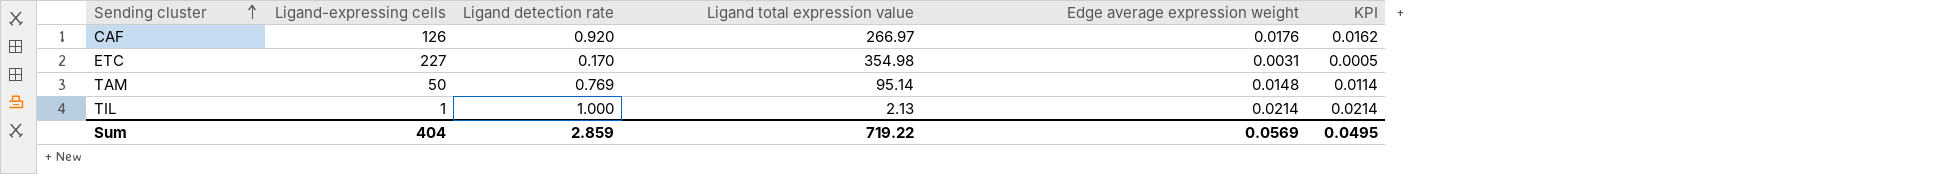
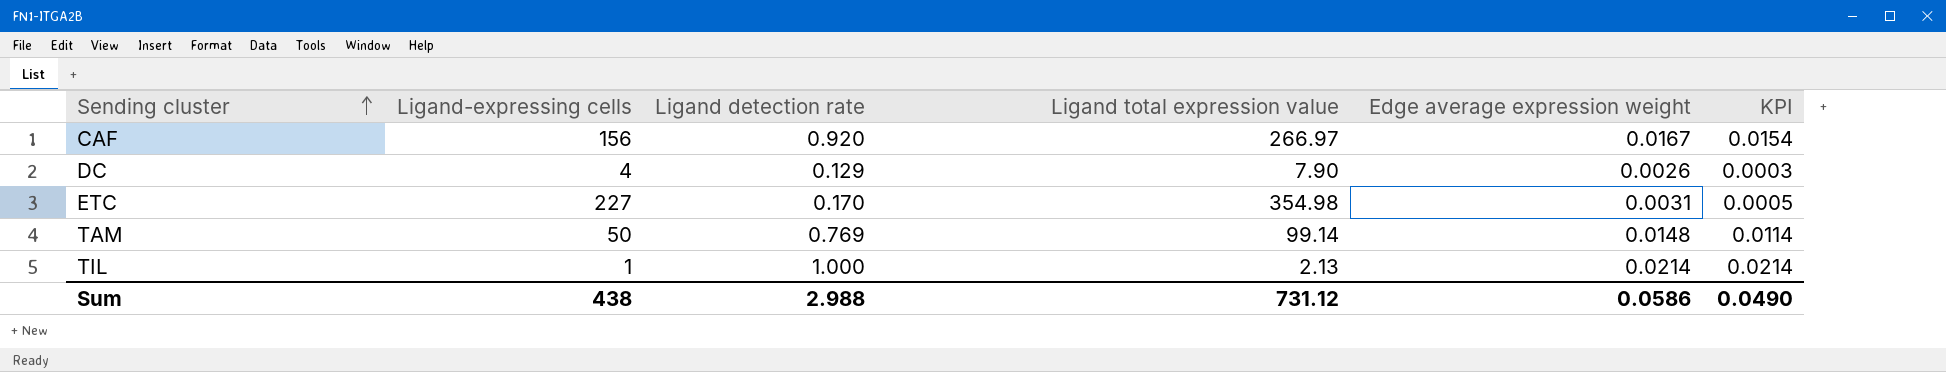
CAF | Ligand-expressing cells: 126 -> 156
CAF | Edge average expression weight: 0.0176 -> 0.0167
CAF | KPI: 0.0162 -> 0.0154
row DC: none -> 4 | 0.129 | 7.90 | 0.0026 | 0.0003
TAM | Ligand total expression value: 95.14 -> 99.14
Sum | Ligand-expressing cells: 404 -> 438
Sum | Ligand detection rate: 2.859 -> 2.988
Sum | Ligand total expression value: 719.22 -> 731.12
Sum | Edge average expression weight: 0.0569 -> 0.0586
Sum | KPI: 0.0495 -> 0.0490

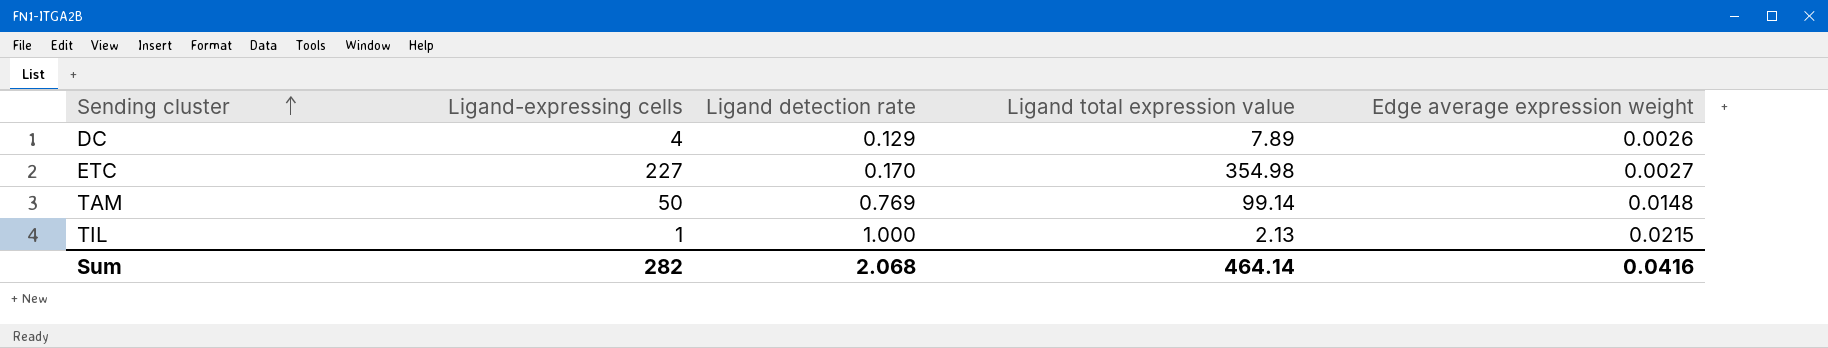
column KPI | formula: [Ligand detection rate] * [Edge average expression weight] -> none
row CAF: 156 | 0.920 | 266.97 | 0.0167 | 0.0154 -> none
DC | Ligand total expression value: 7.90 -> 7.89
ETC | Edge average expression weight: 0.0031 -> 0.0027
TIL | Edge average expression weight: 0.0214 -> 0.0215
Sum | Ligand-expressing cells: 438 -> 282
Sum | Ligand detection rate: 2.988 -> 2.068
Sum | Ligand total expression value: 731.12 -> 464.14
Sum | Edge average expression weight: 0.0586 -> 0.0416

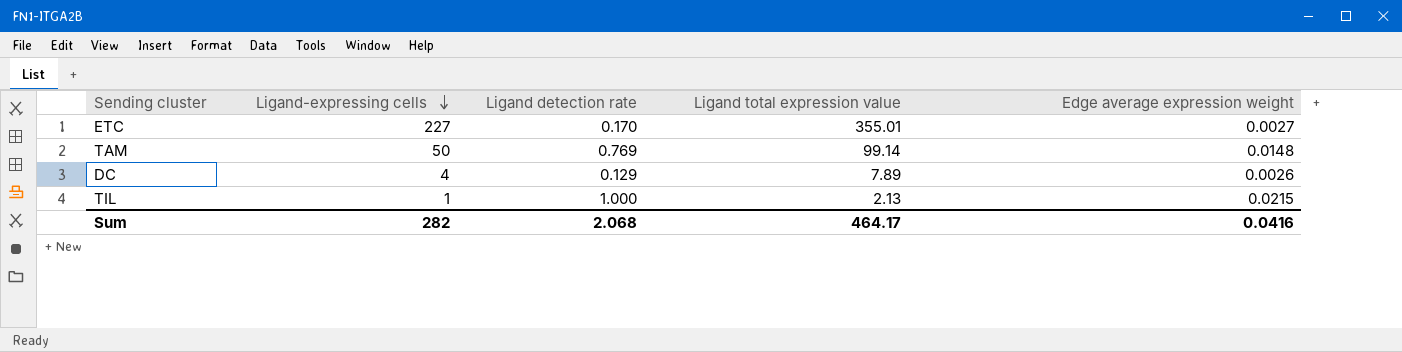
row order: Sending cluster ascending -> Ligand-expressing cells descending
ETC | Ligand total expression value: 354.98 -> 355.01
Sum | Ligand total expression value: 464.14 -> 464.17

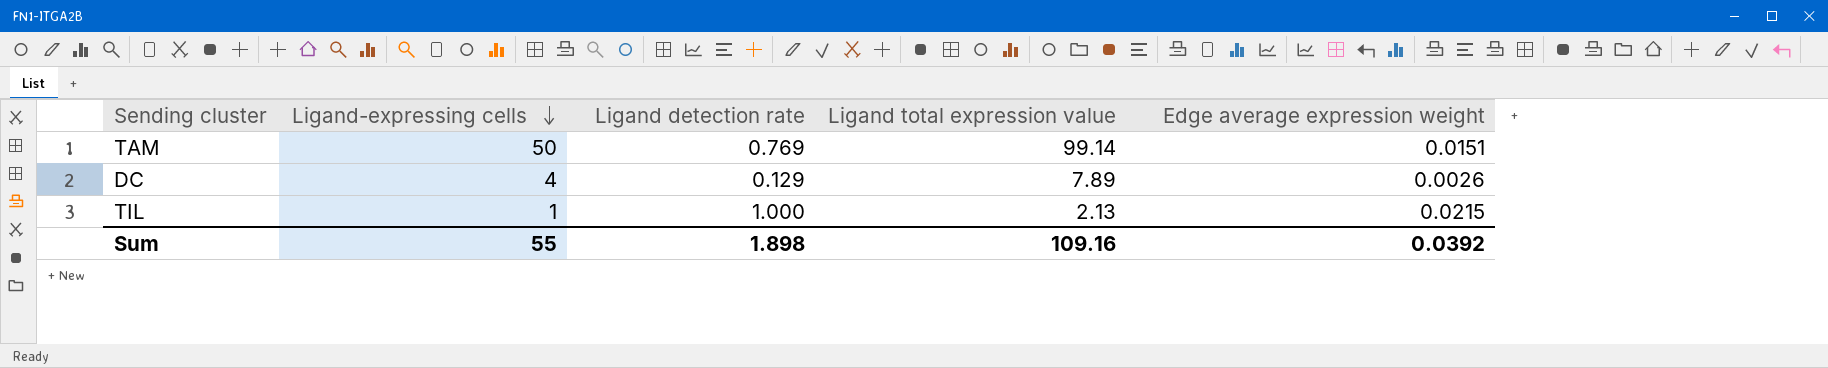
row ETC: 227 | 0.170 | 355.01 | 0.0027 -> none
TAM | Edge average expression weight: 0.0148 -> 0.0151
Sum | Ligand-expressing cells: 282 -> 55
Sum | Ligand detection rate: 2.068 -> 1.898
Sum | Ligand total expression value: 464.17 -> 109.16
Sum | Edge average expression weight: 0.0416 -> 0.0392

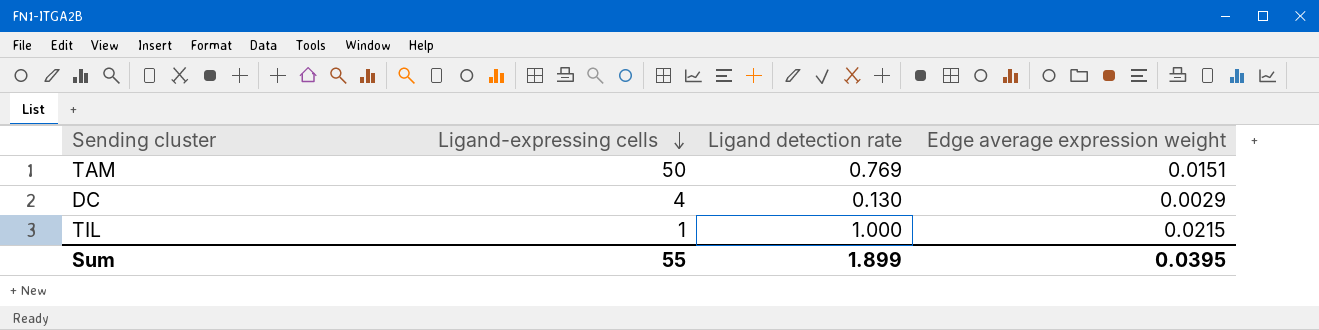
column Ligand total expression value | position: 4 -> none
DC | Ligand detection rate: 0.129 -> 0.130
DC | Edge average expression weight: 0.0026 -> 0.0029
Sum | Ligand detection rate: 1.898 -> 1.899
Sum | Edge average expression weight: 0.0392 -> 0.0395

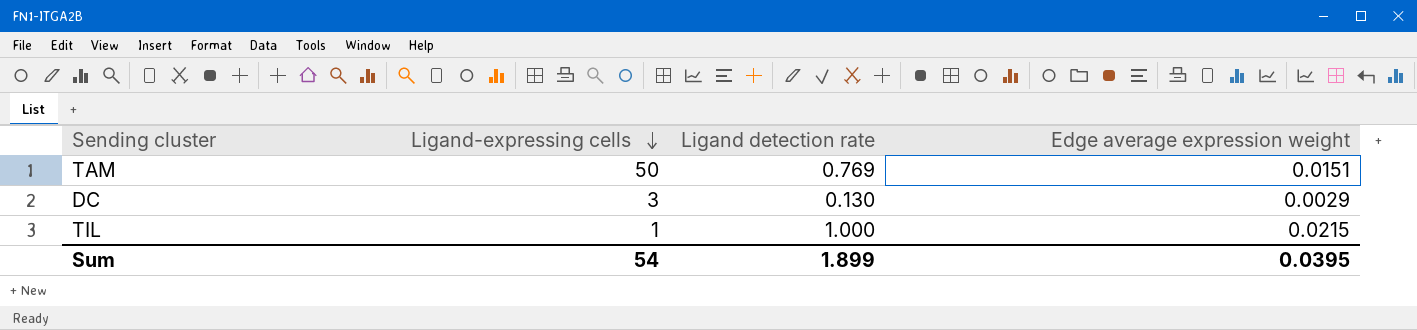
DC | Ligand-expressing cells: 4 -> 3
Sum | Ligand-expressing cells: 55 -> 54

